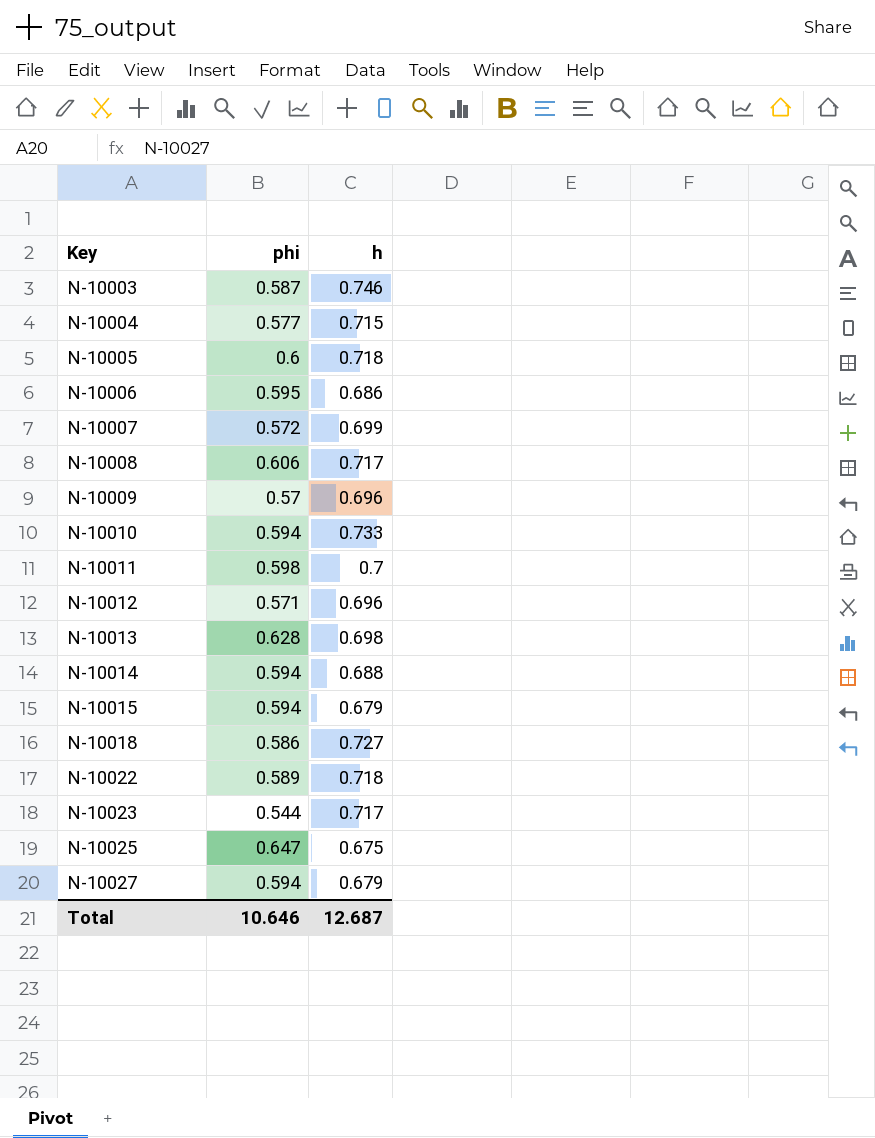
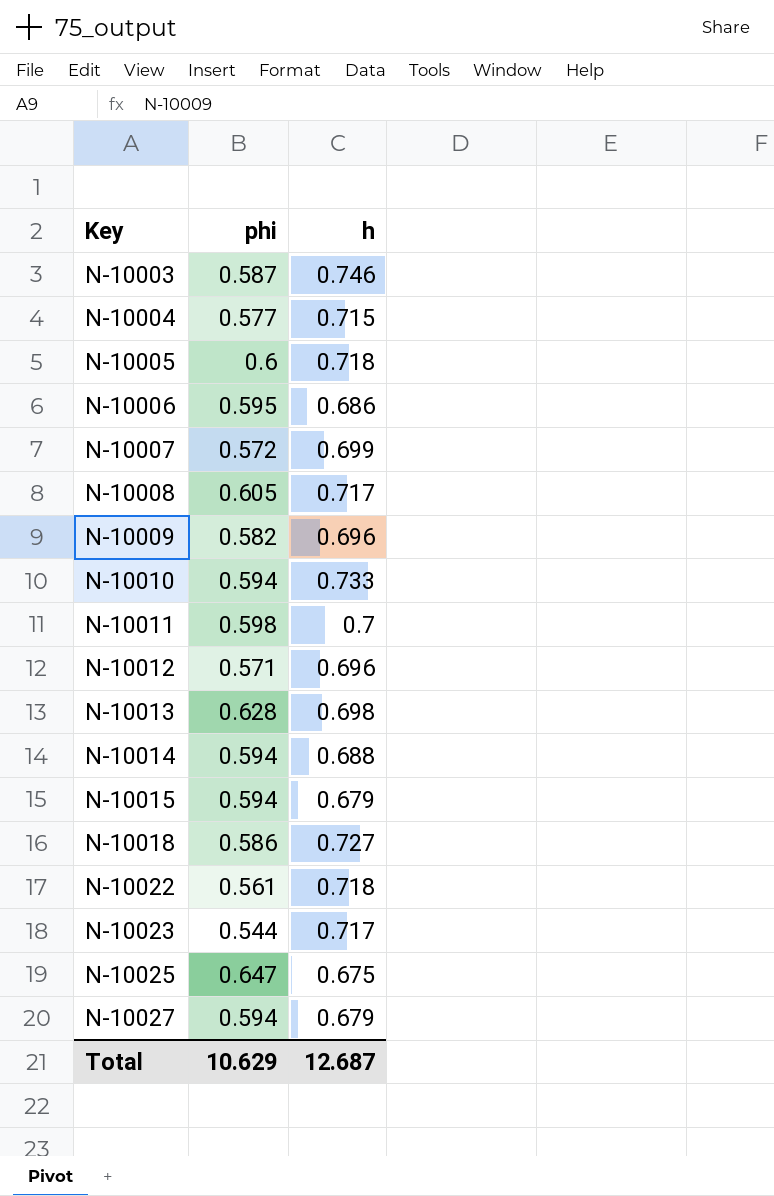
N-10008 | phi: 0.606 -> 0.605
N-10009 | phi: 0.57 -> 0.582
N-10022 | phi: 0.589 -> 0.561
Total | phi: 10.646 -> 10.629

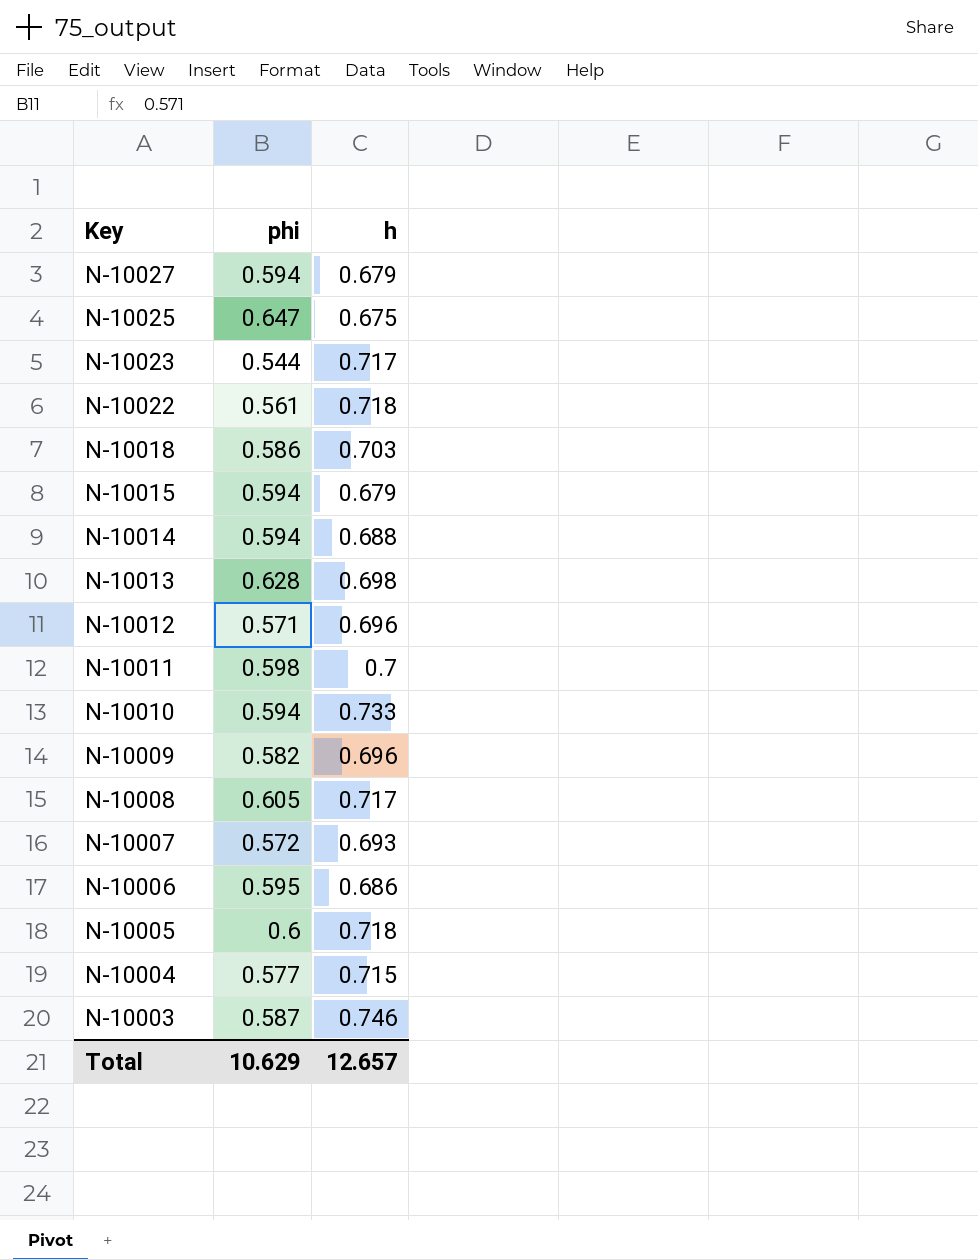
row order: Key ascending -> Key descending
N-10018 | h: 0.727 -> 0.703
N-10007 | h: 0.699 -> 0.693
Total | h: 12.687 -> 12.657

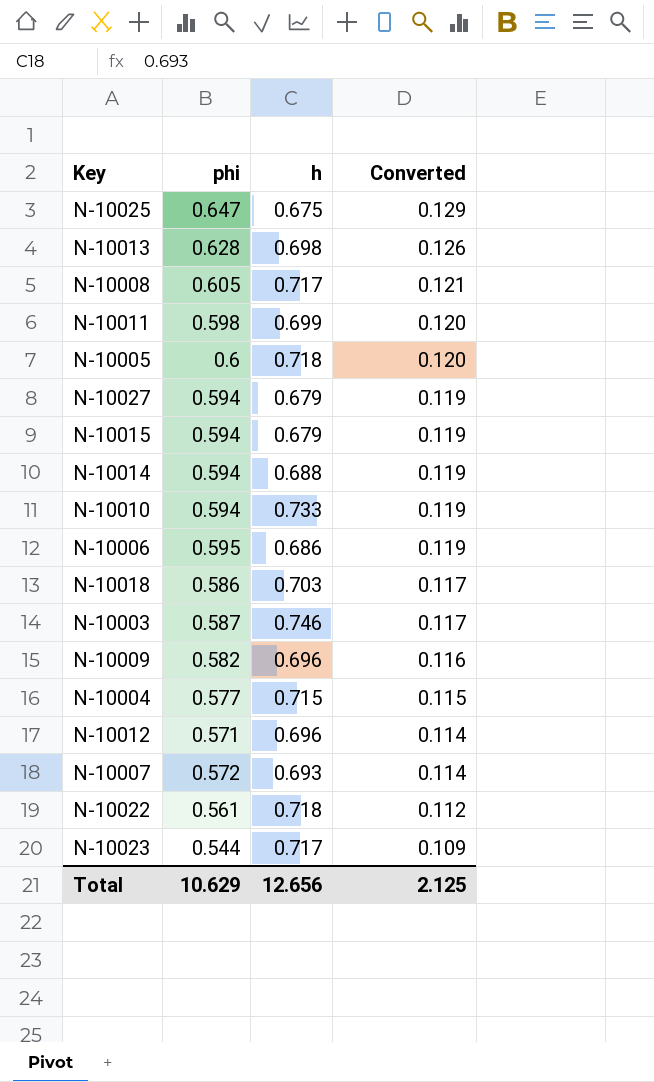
row order: Key descending -> Converted descending
column Converted | formula: none -> [phi] * 0.2
N-10011 | h: 0.7 -> 0.699
Total | h: 12.657 -> 12.656

